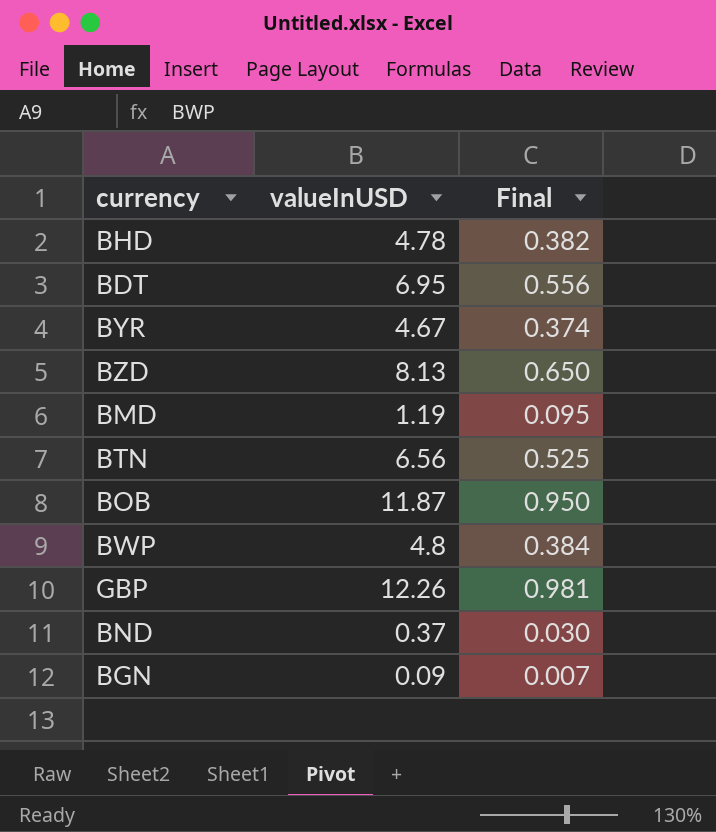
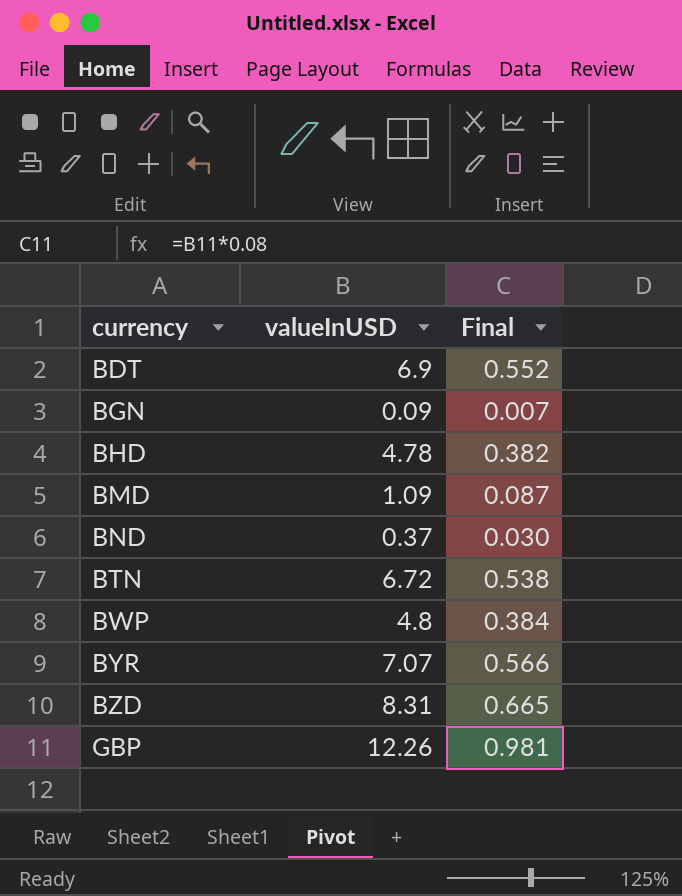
row order: none -> currency ascending
row BOB: 11.87 | 0.950 -> none
BDT | valueInUSD: 6.95 -> 6.9
BDT | Final: 0.556 -> 0.552
BMD | valueInUSD: 1.19 -> 1.09
BMD | Final: 0.095 -> 0.087
BTN | valueInUSD: 6.56 -> 6.72
BTN | Final: 0.525 -> 0.538
BYR | valueInUSD: 4.67 -> 7.07
BYR | Final: 0.374 -> 0.566
BZD | valueInUSD: 8.13 -> 8.31
BZD | Final: 0.650 -> 0.665

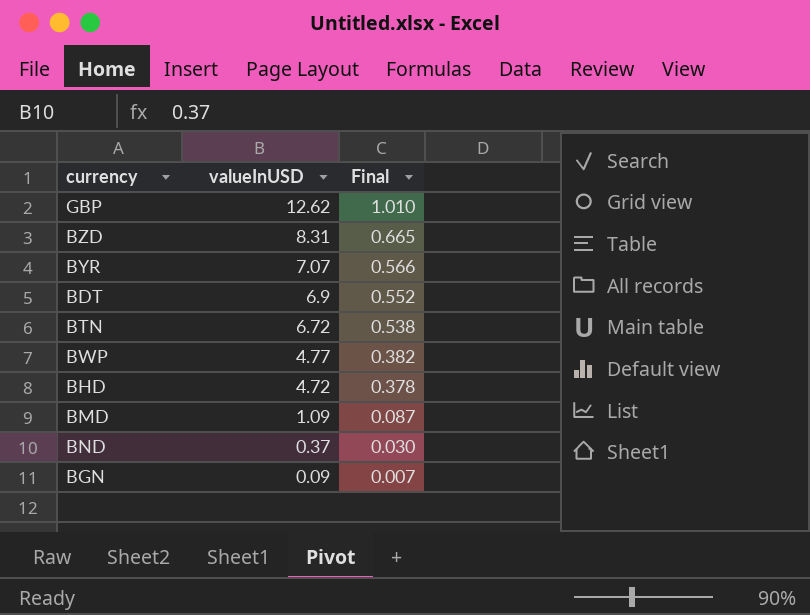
row order: currency ascending -> valueInUSD descending
GBP | valueInUSD: 12.26 -> 12.62
GBP | Final: 0.981 -> 1.010
BWP | valueInUSD: 4.8 -> 4.77
BWP | Final: 0.384 -> 0.382
BHD | valueInUSD: 4.78 -> 4.72
BHD | Final: 0.382 -> 0.378

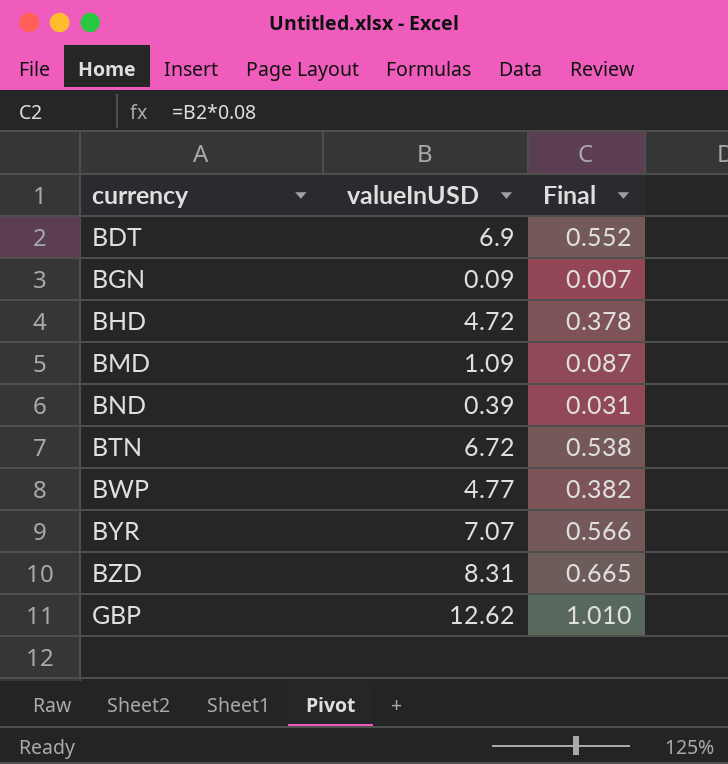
row order: valueInUSD descending -> currency ascending
BND | valueInUSD: 0.37 -> 0.39
BND | Final: 0.030 -> 0.031

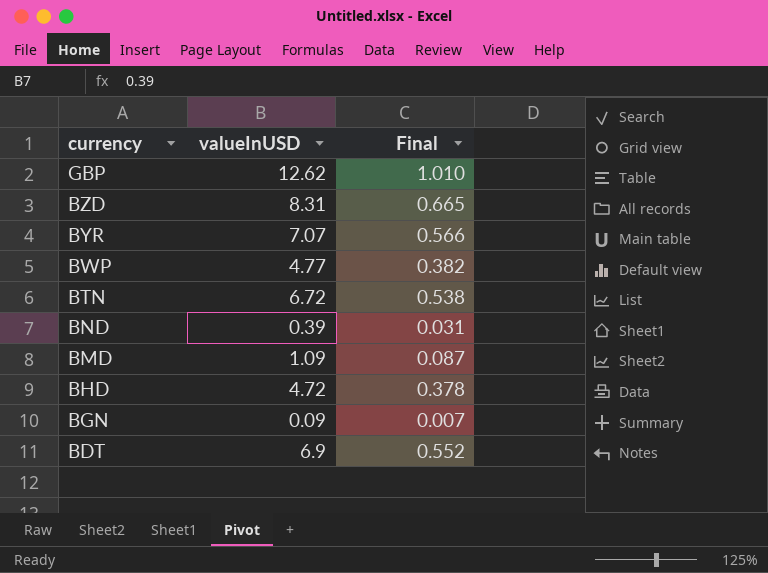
row order: currency ascending -> currency descending

